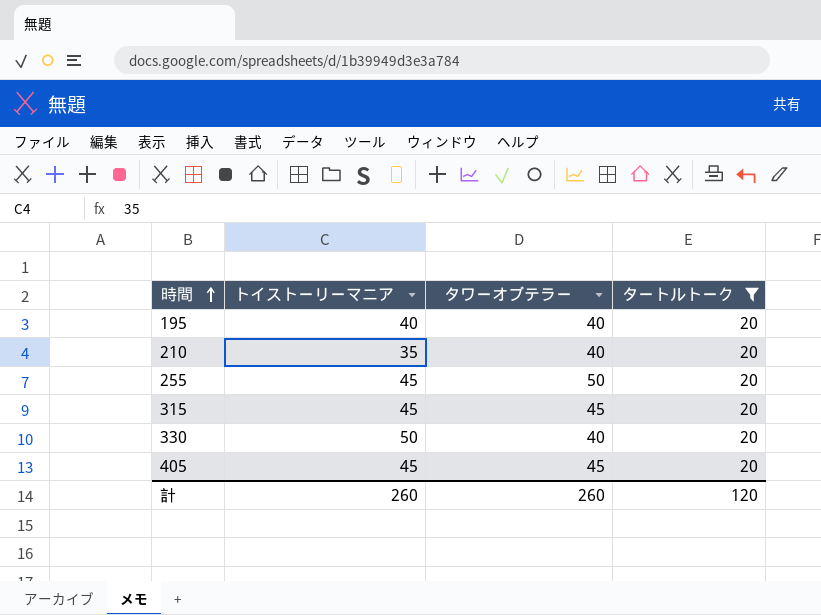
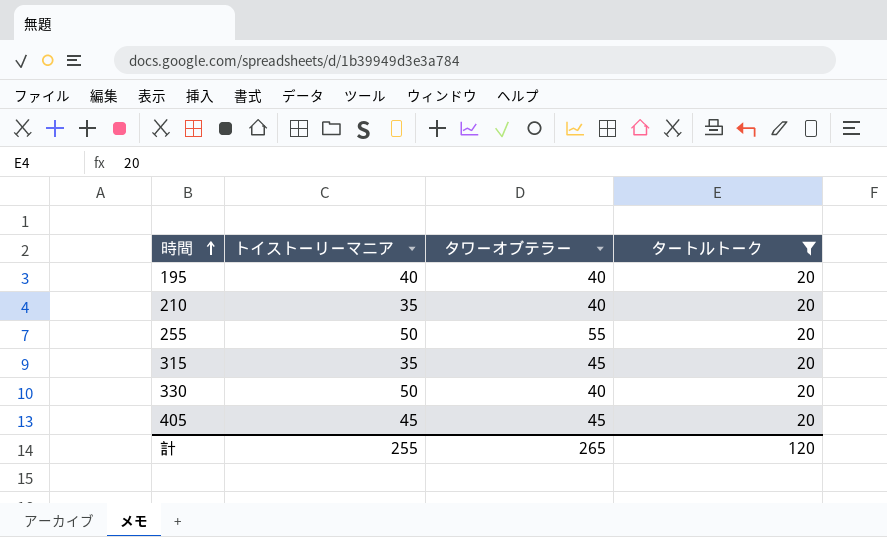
255 | トイストーリーマニア: 45 -> 50
255 | タワーオブテラー: 50 -> 55
315 | トイストーリーマニア: 45 -> 35
計 | トイストーリーマニア: 260 -> 255
計 | タワーオブテラー: 260 -> 265

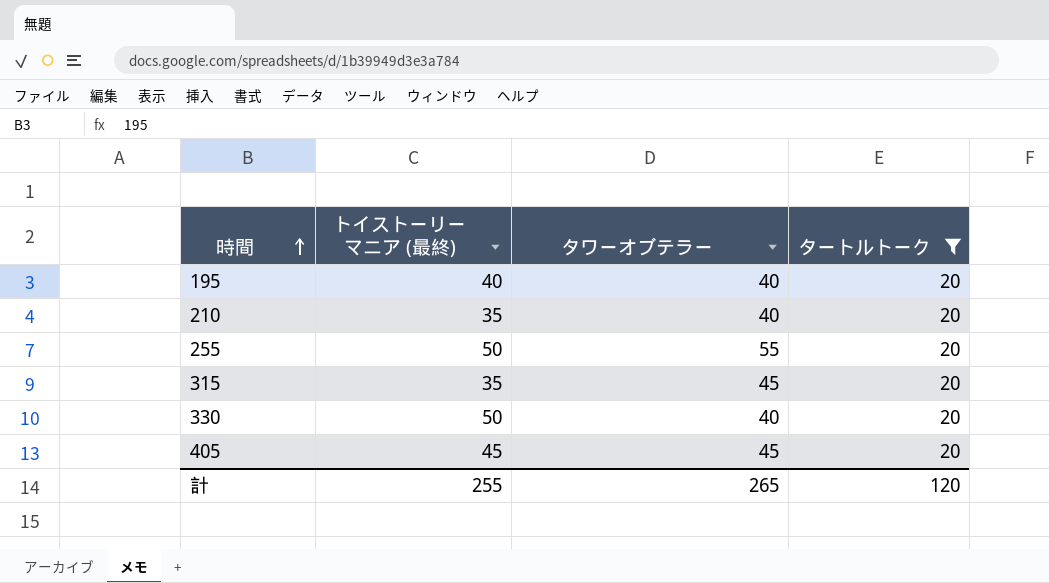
column name: トイストーリーマニア -> トイストーリーマニア (最終)

